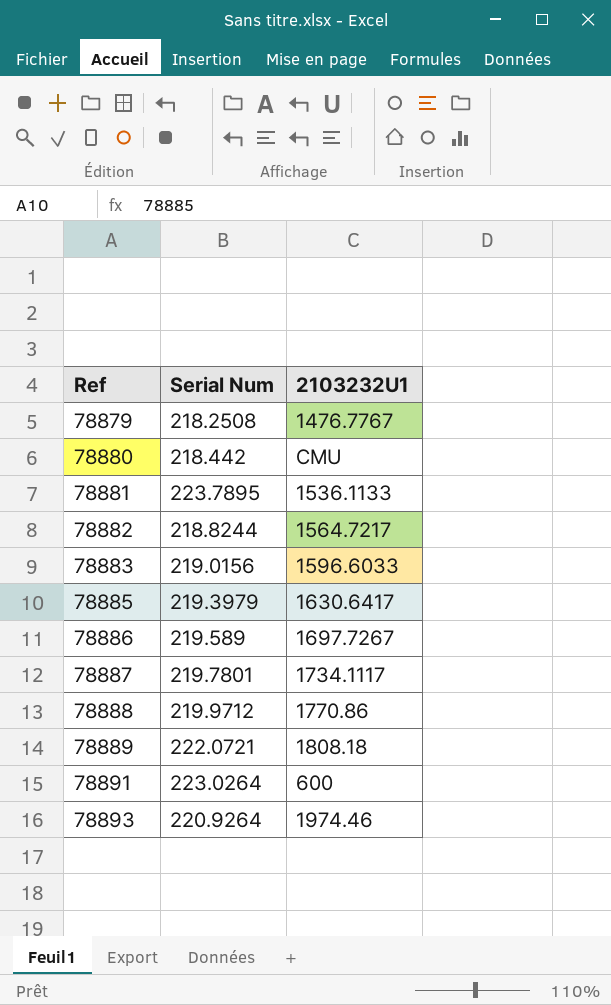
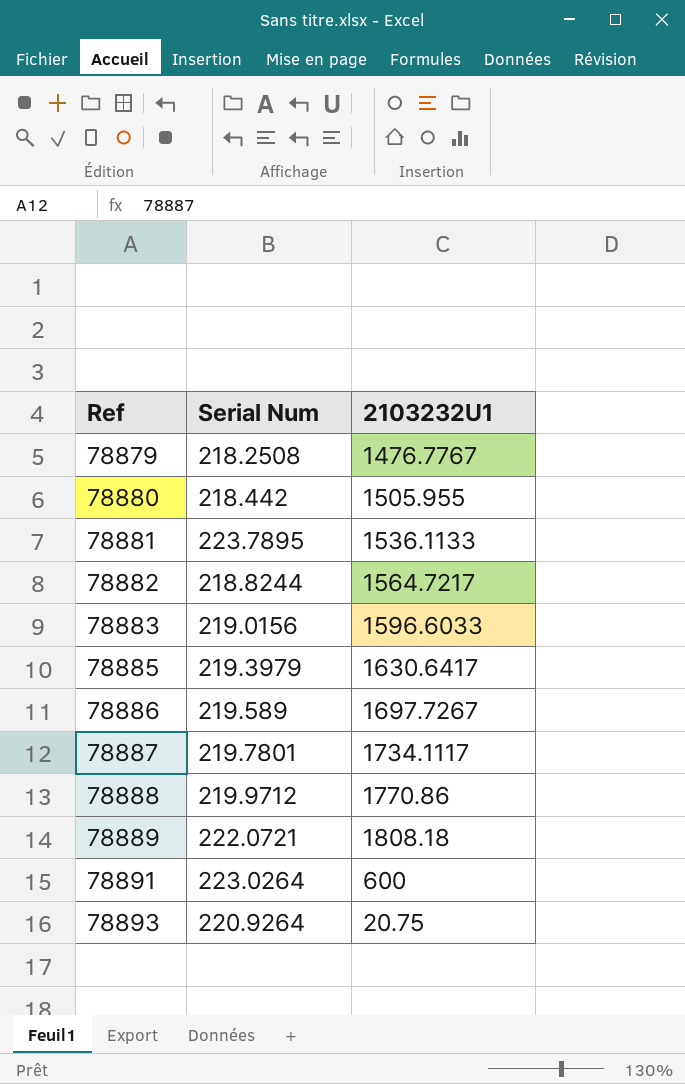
78880 | 2103232U1: CMU -> 1505.955
78893 | 2103232U1: 1974.46 -> 20.75

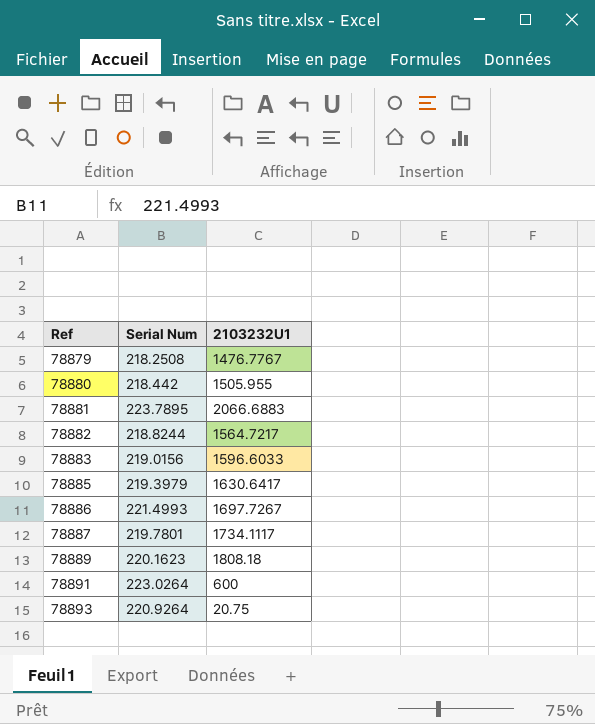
row 78888: 219.9712 | 1770.86 -> none
78881 | 2103232U1: 1536.1133 -> 2066.6883
78886 | Serial Num: 219.589 -> 221.4993
78889 | Serial Num: 222.0721 -> 220.1623

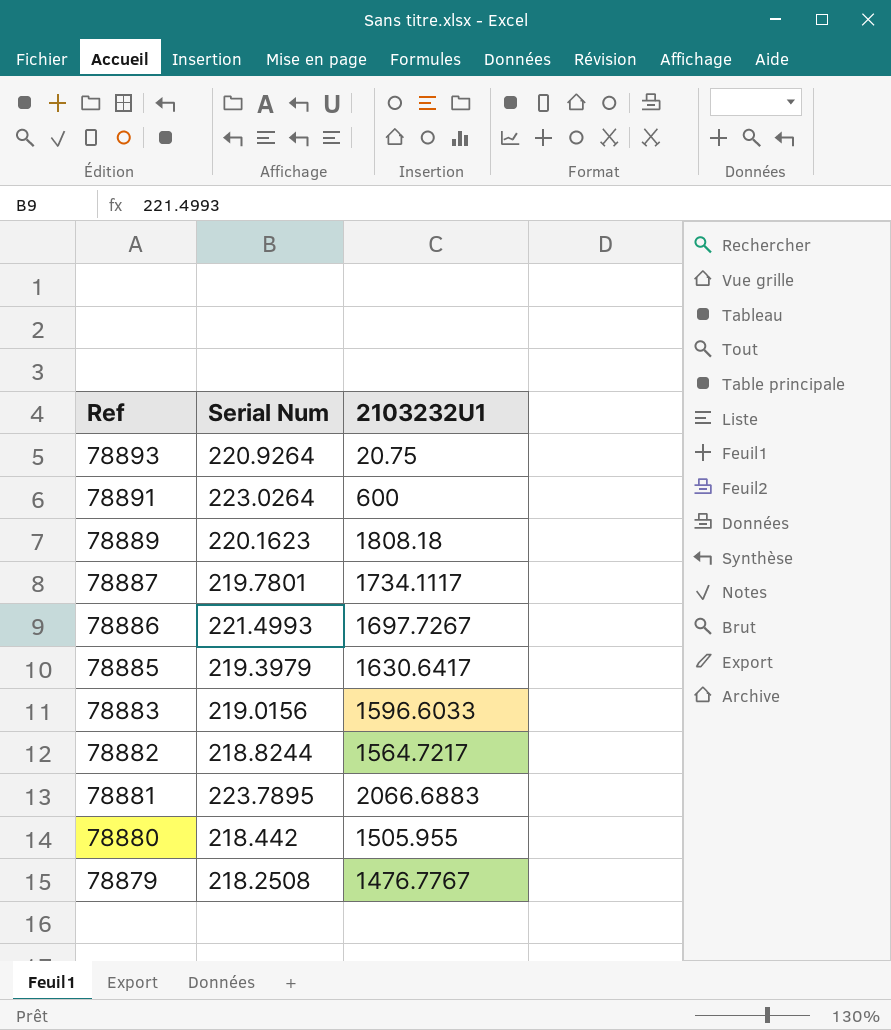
row order: Ref ascending -> Ref descending

